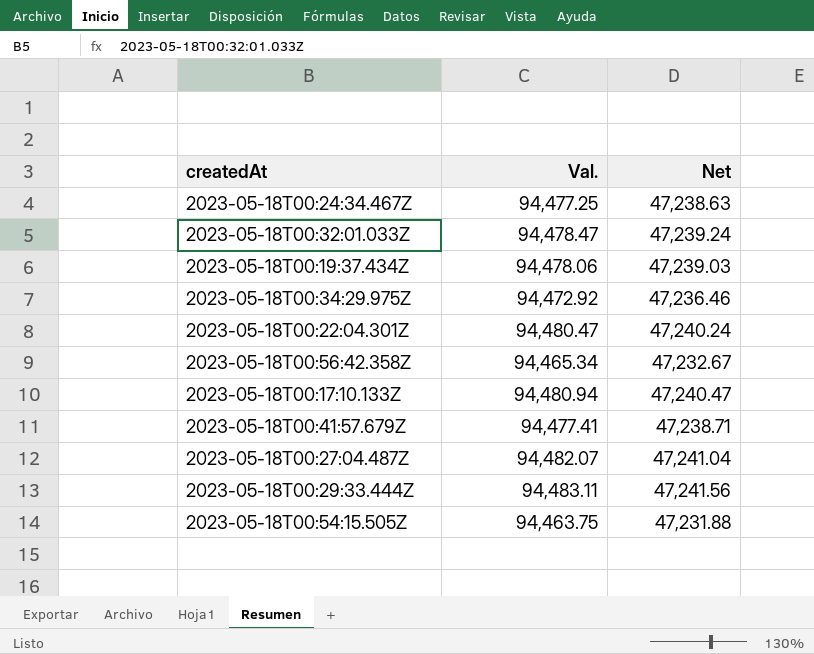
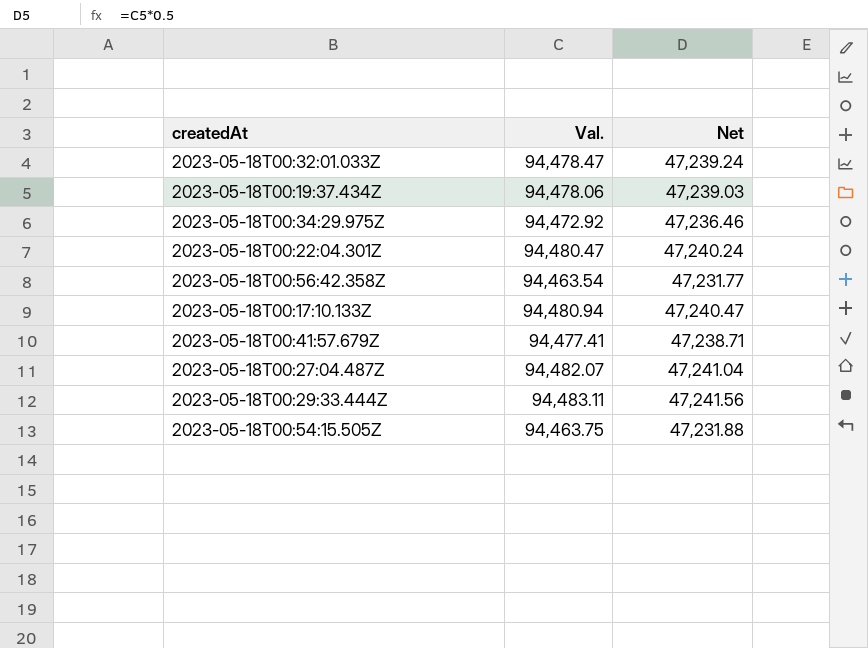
row 2023-05-18T00:24:34.467Z: 94,477.25 | 47,238.63 -> none
2023-05-18T00:56:42.358Z | Val.: 94,465.34 -> 94,463.54
2023-05-18T00:56:42.358Z | Net: 47,232.67 -> 47,231.77

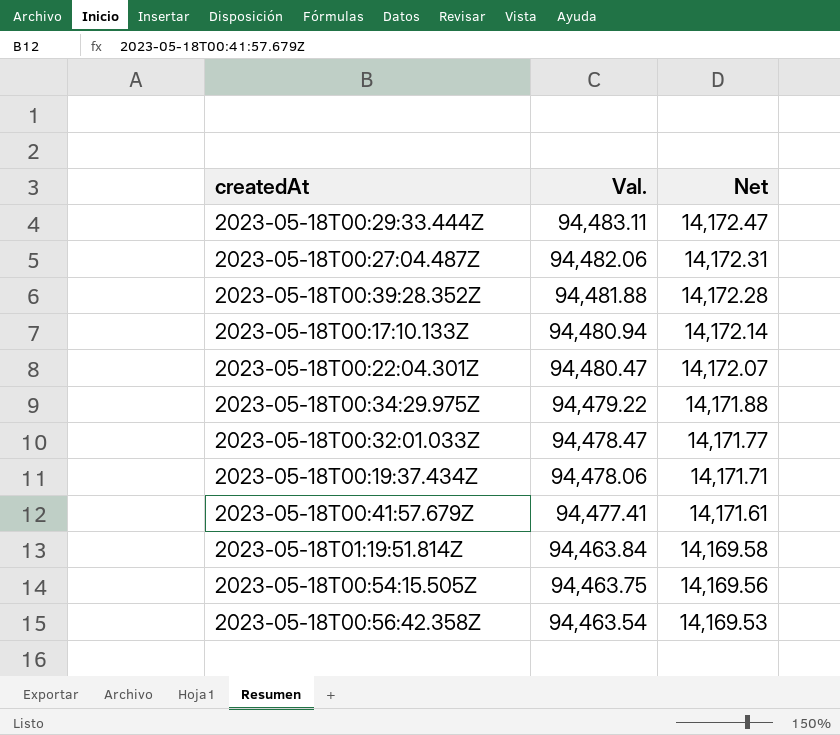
row order: none -> Val. descending
column Net | formula: [Val.] * 0.5 -> [Val.] * 0.15
2023-05-18T00:27:04.487Z | Val.: 94,482.07 -> 94,482.06
row 2023-05-18T00:39:28.352Z: none -> 94,481.88 | 14,172.28
2023-05-18T00:34:29.975Z | Val.: 94,472.92 -> 94,479.22
row 2023-05-18T01:19:51.814Z: none -> 94,463.84 | 14,169.58

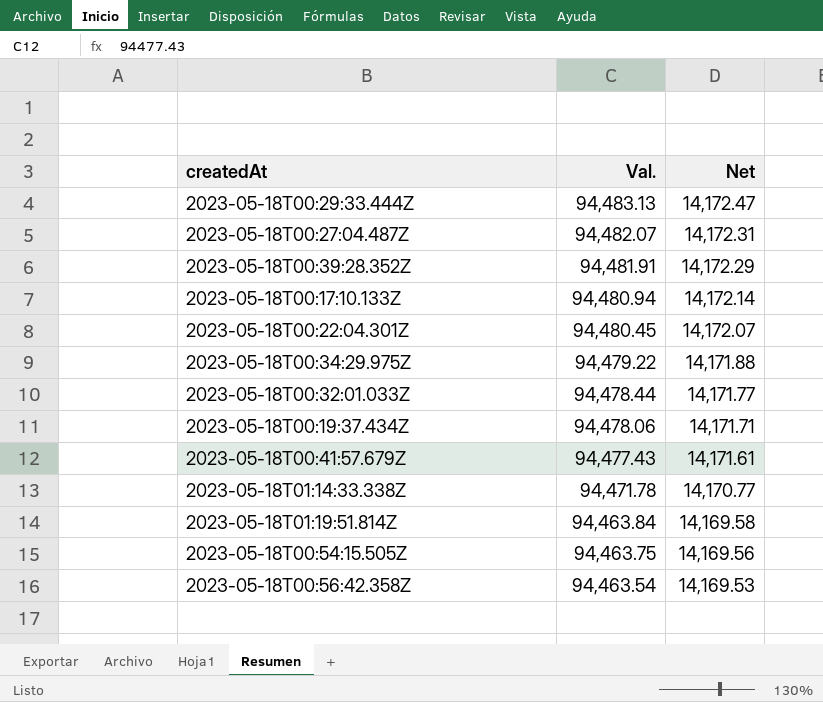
2023-05-18T00:29:33.444Z | Val.: 94,483.11 -> 94,483.13
2023-05-18T00:27:04.487Z | Val.: 94,482.06 -> 94,482.07
2023-05-18T00:39:28.352Z | Val.: 94,481.88 -> 94,481.91
2023-05-18T00:39:28.352Z | Net: 14,172.28 -> 14,172.29
2023-05-18T00:22:04.301Z | Val.: 94,480.47 -> 94,480.45
2023-05-18T00:32:01.033Z | Val.: 94,478.47 -> 94,478.44
2023-05-18T00:41:57.679Z | Val.: 94,477.41 -> 94,477.43
row 2023-05-18T01:14:33.338Z: none -> 94,471.78 | 14,170.77

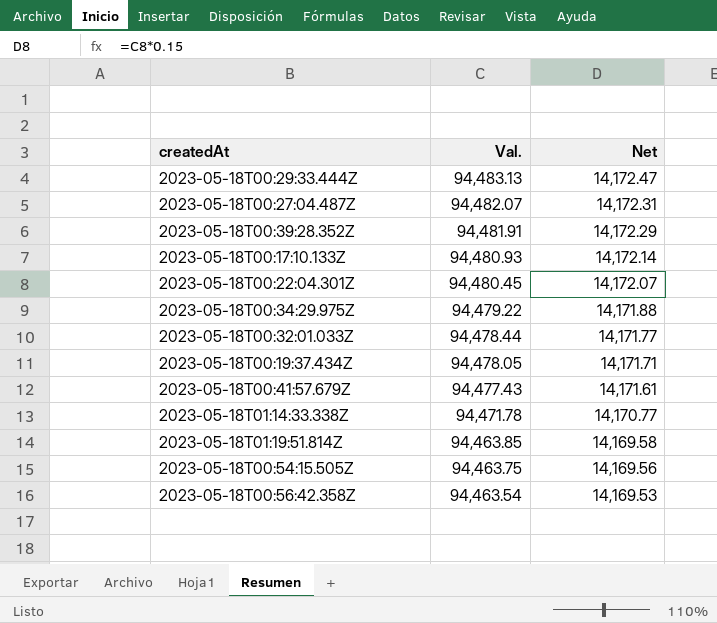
2023-05-18T00:17:10.133Z | Val.: 94,480.94 -> 94,480.93
2023-05-18T00:19:37.434Z | Val.: 94,478.06 -> 94,478.05
2023-05-18T01:19:51.814Z | Val.: 94,463.84 -> 94,463.85

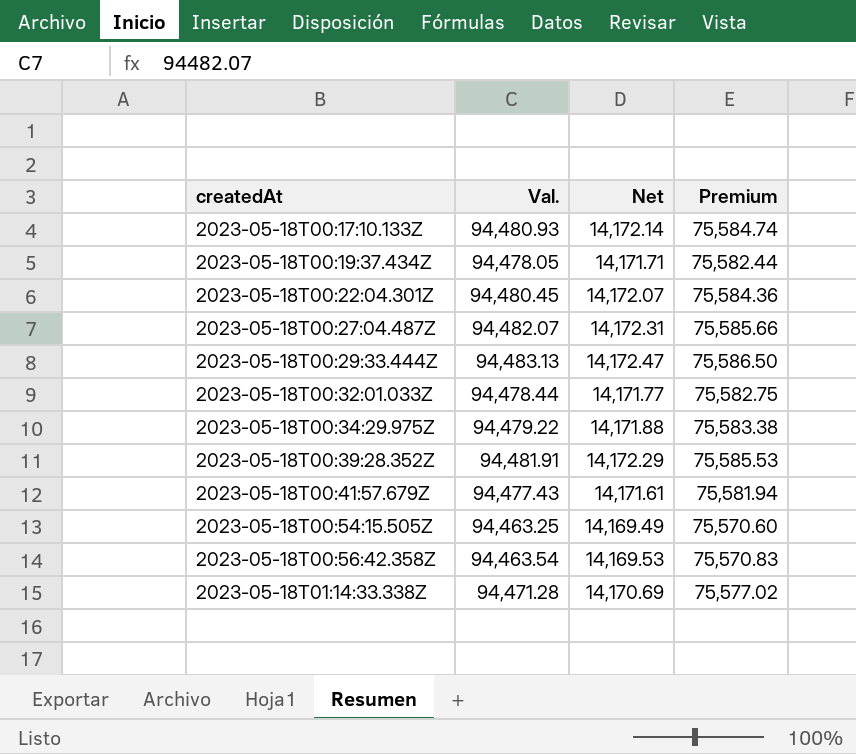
row order: Val. descending -> createdAt ascending
column Premium | formula: none -> [Val.] * 0.8
row 2023-05-18T01:19:51.814Z: 94,463.85 | 14,169.58 -> none
2023-05-18T00:54:15.505Z | Val.: 94,463.75 -> 94,463.25
2023-05-18T00:54:15.505Z | Net: 14,169.56 -> 14,169.49
2023-05-18T01:14:33.338Z | Val.: 94,471.78 -> 94,471.28
2023-05-18T01:14:33.338Z | Net: 14,170.77 -> 14,170.69

